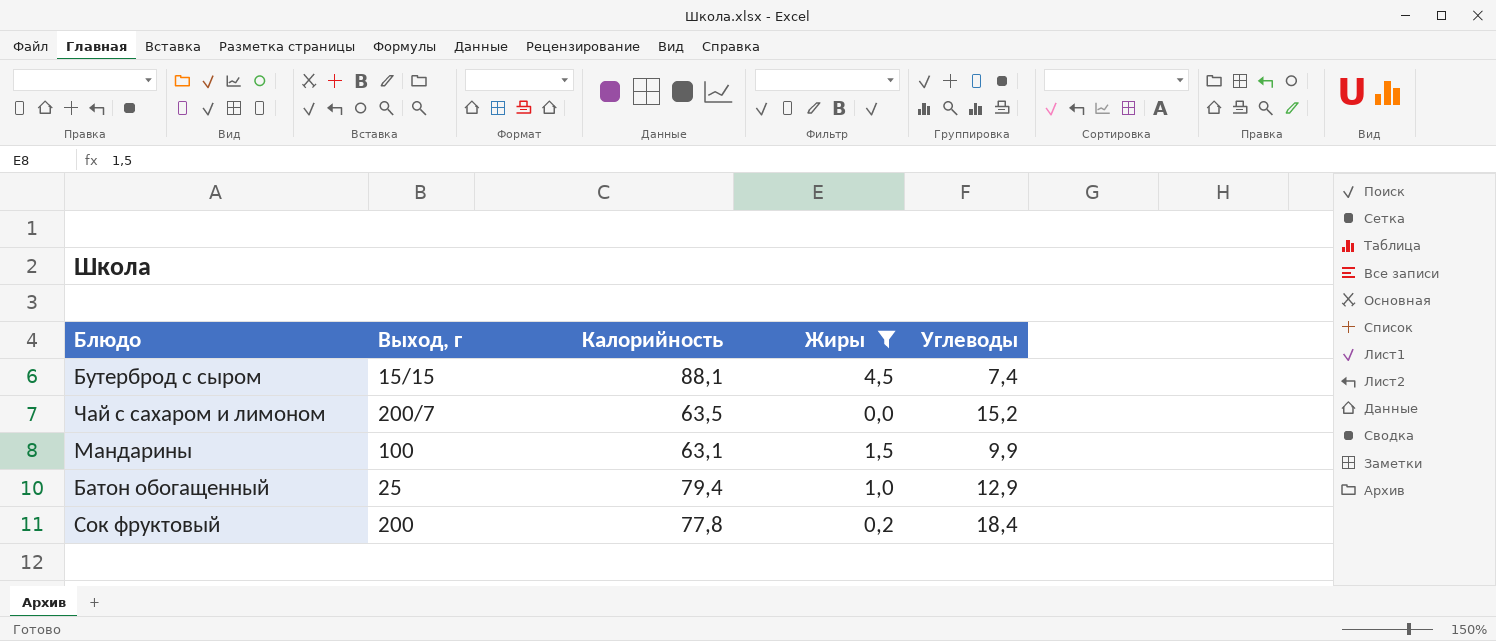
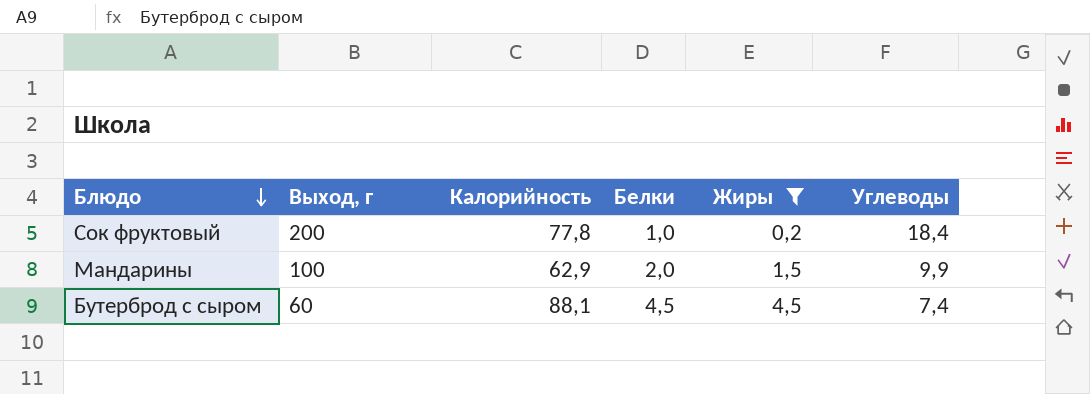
row order: none -> Блюдо descending
column Белки | position: none -> 4
row Чай с сахаром и лимоном: 200/7 | 63,5 | 0,0 | 15,2 -> none
row Батон обогащенный: 25 | 79,4 | 1,0 | 12,9 -> none
Мандарины | Калорийность: 63,1 -> 62,9
Бутерброд с сыром | Выход, г: 15/15 -> 60

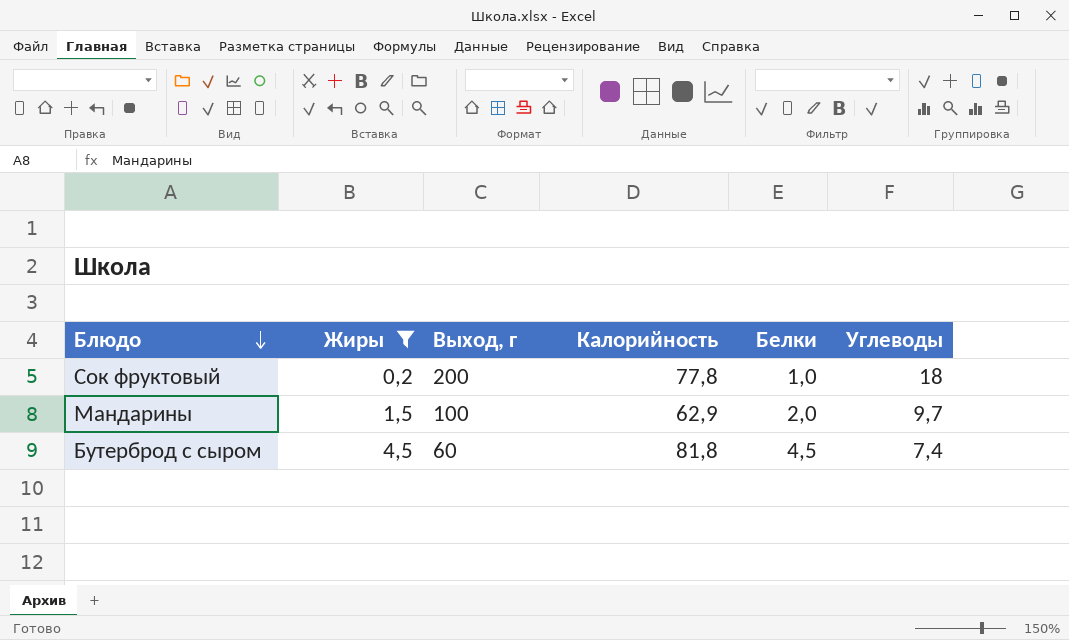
column Жиры | position: 5 -> 2
Сок фруктовый | Углеводы: 18,4 -> 18
Мандарины | Углеводы: 9,9 -> 9,7
Бутерброд с сыром | Калорийность: 88,1 -> 81,8

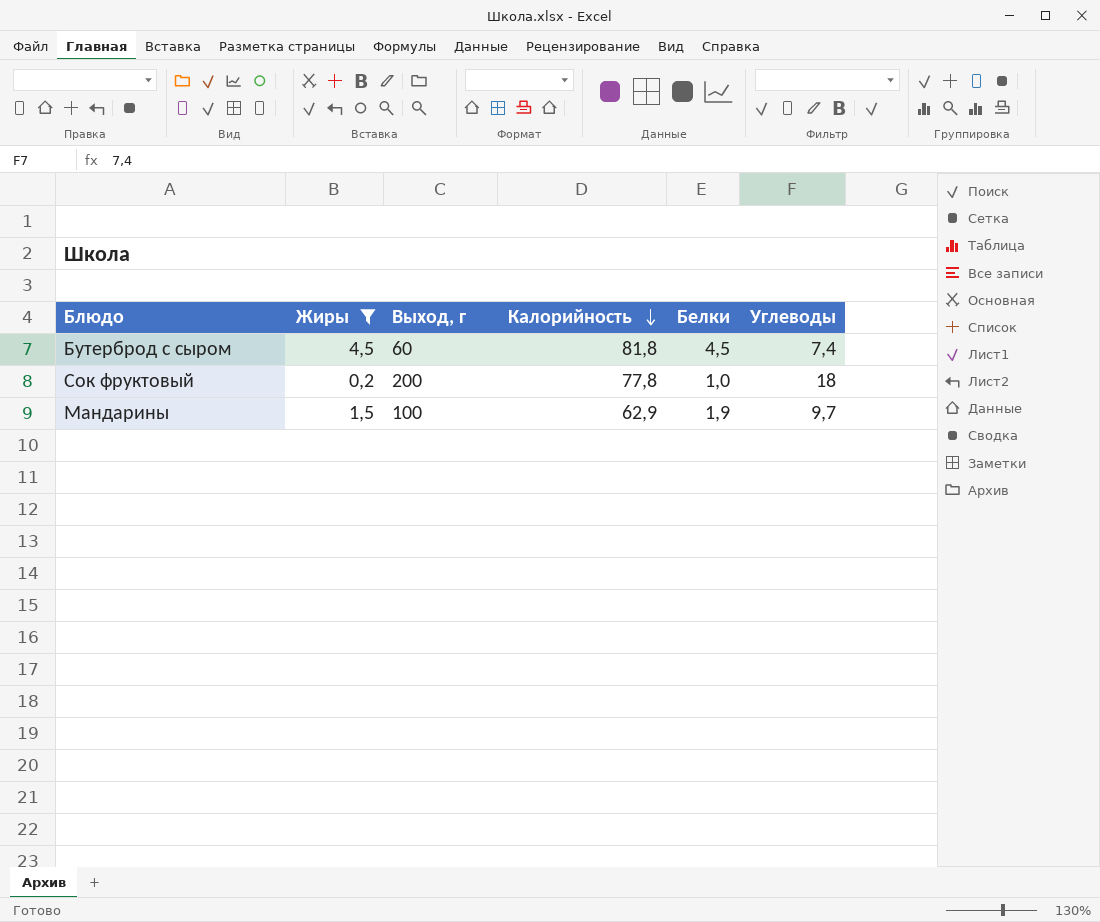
row order: Блюдо descending -> Калорийность descending
Мандарины | Белки: 2,0 -> 1,9

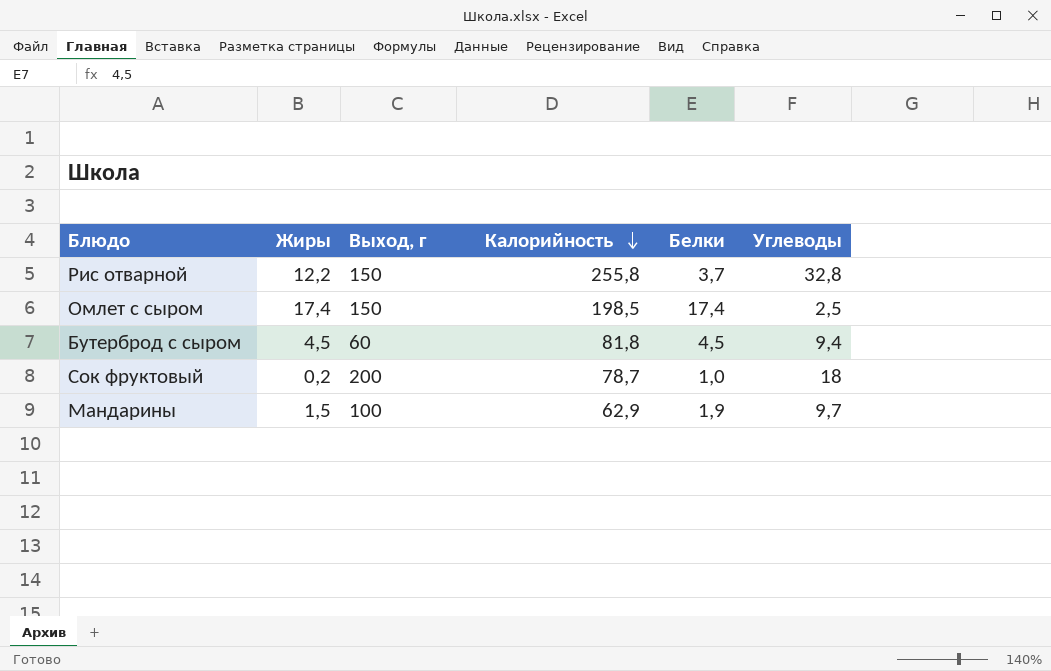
filter: Жиры <= 4,5 -> none
Бутерброд с сыром | Углеводы: 7,4 -> 9,4
Сок фруктовый | Калорийность: 77,8 -> 78,7

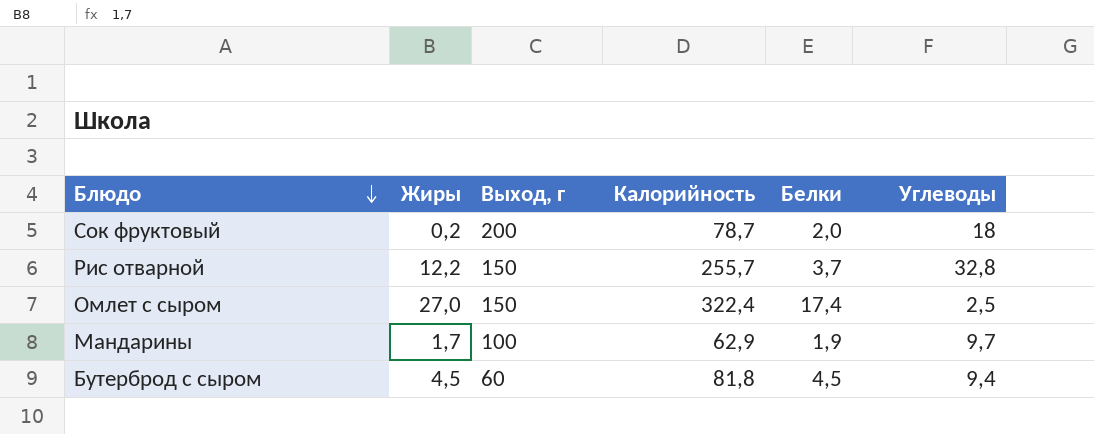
row order: Калорийность descending -> Блюдо descending
Сок фруктовый | Белки: 1,0 -> 2,0
Рис отварной | Калорийность: 255,8 -> 255,7
Омлет с сыром | Жиры: 17,4 -> 27,0
Омлет с сыром | Калорийность: 198,5 -> 322,4
Мандарины | Жиры: 1,5 -> 1,7

